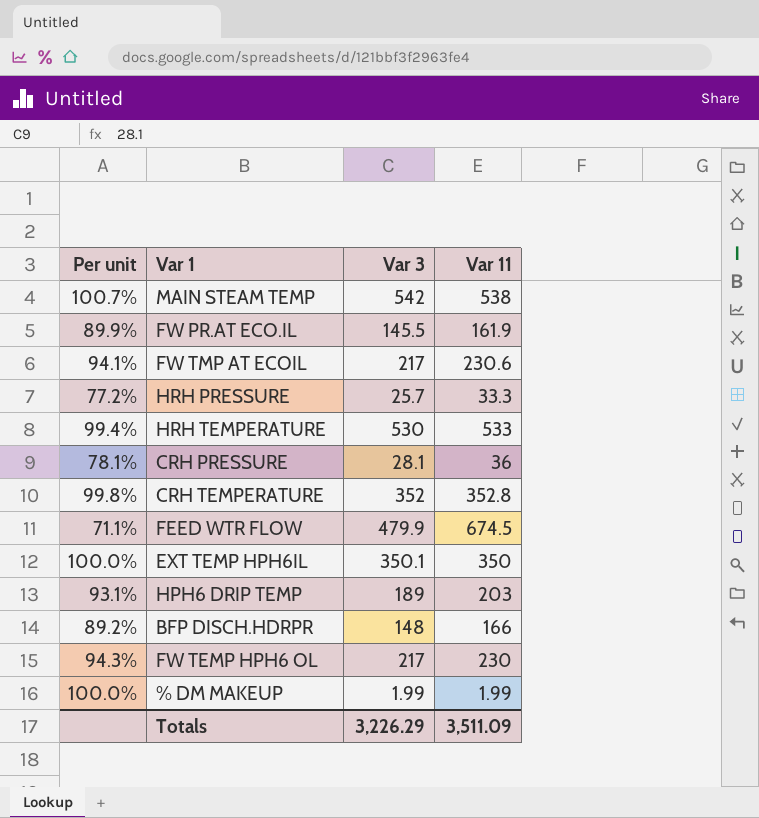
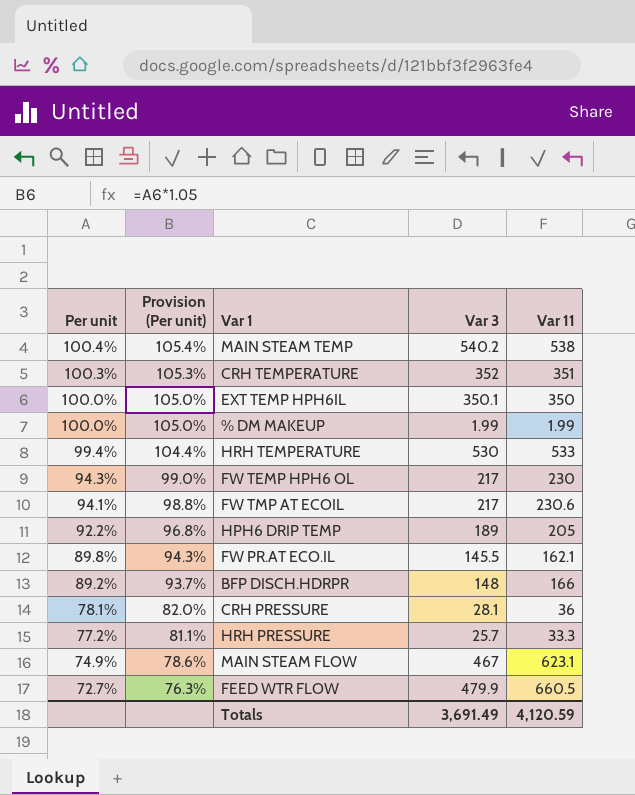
row order: none -> Per unit descending
column Provision (Per unit) | formula: none -> [Per unit] * 1.05
MAIN STEAM TEMP | Per unit: 100.7% -> 100.4%
MAIN STEAM TEMP | Var 3: 542 -> 540.2
CRH TEMPERATURE | Per unit: 99.8% -> 100.3%
CRH TEMPERATURE | Var 11: 352.8 -> 351
HPH6 DRIP TEMP | Per unit: 93.1% -> 92.2%
HPH6 DRIP TEMP | Var 11: 203 -> 205
FW PR.AT ECO.IL | Per unit: 89.9% -> 89.8%
FW PR.AT ECO.IL | Var 11: 161.9 -> 162.1
row MAIN STEAM FLOW: none -> 74.9% | 78.6% | 467 | 623.1
FEED WTR FLOW | Per unit: 71.1% -> 72.7%
FEED WTR FLOW | Var 11: 674.5 -> 660.5
Totals | Var 3: 3,226.29 -> 3,691.49
Totals | Var 11: 3,511.09 -> 4,120.59

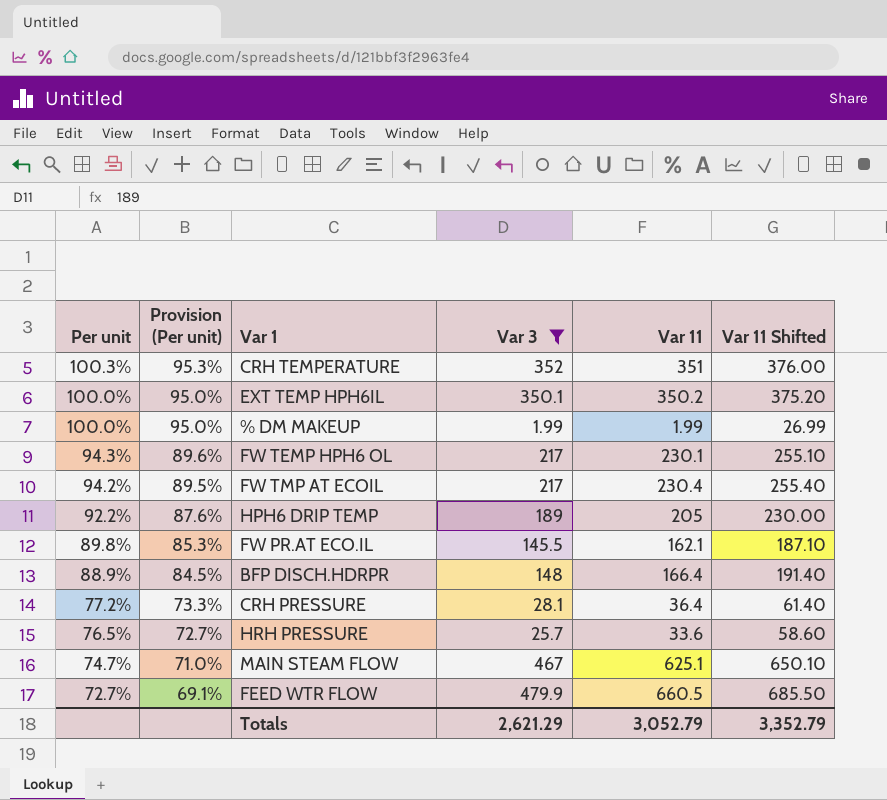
filter: none -> Var 3 <= 479.9
column Provision (Per unit) | formula: [Per unit] * 1.05 -> [Per unit] * 0.95
column Var 11 Shifted | formula: none -> [Var 11] + 25
EXT TEMP HPH6IL | Var 11: 350 -> 350.2
FW TEMP HPH6 OL | Var 11: 230 -> 230.1
FW TMP AT ECOIL | Per unit: 94.1% -> 94.2%
FW TMP AT ECOIL | Var 11: 230.6 -> 230.4
BFP DISCH.HDRPR | Per unit: 89.2% -> 88.9%
BFP DISCH.HDRPR | Var 11: 166 -> 166.4
CRH PRESSURE | Per unit: 78.1% -> 77.2%
CRH PRESSURE | Var 11: 36 -> 36.4
HRH PRESSURE | Per unit: 77.2% -> 76.5%
HRH PRESSURE | Var 11: 33.3 -> 33.6
MAIN STEAM FLOW | Per unit: 74.9% -> 74.7%
MAIN STEAM FLOW | Var 11: 623.1 -> 625.1
Totals | Var 3: 3,691.49 -> 2,621.29
Totals | Var 11: 4,120.59 -> 3,052.79

